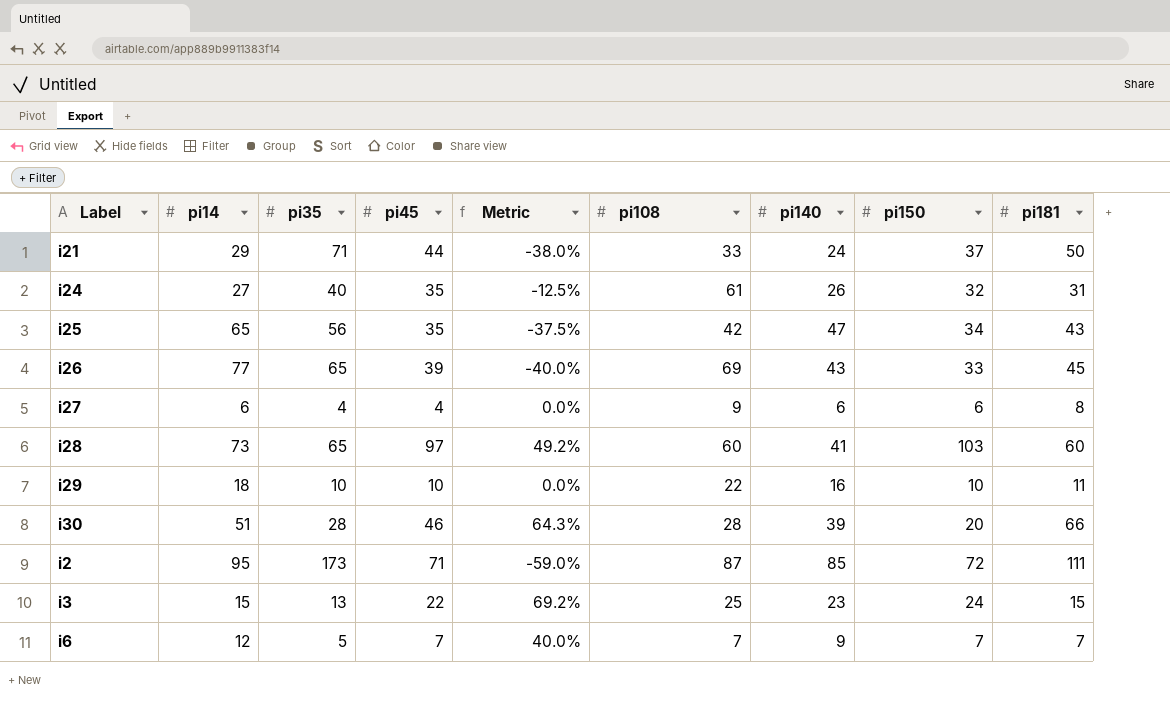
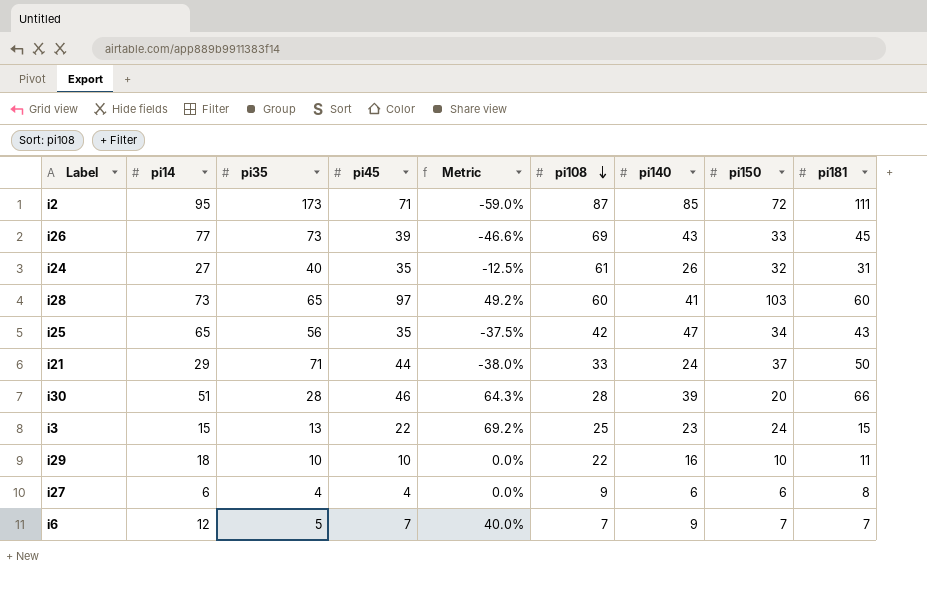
row order: none -> pi108 descending
i26 | pi35: 65 -> 73
i26 | Metric: -40.0% -> -46.6%

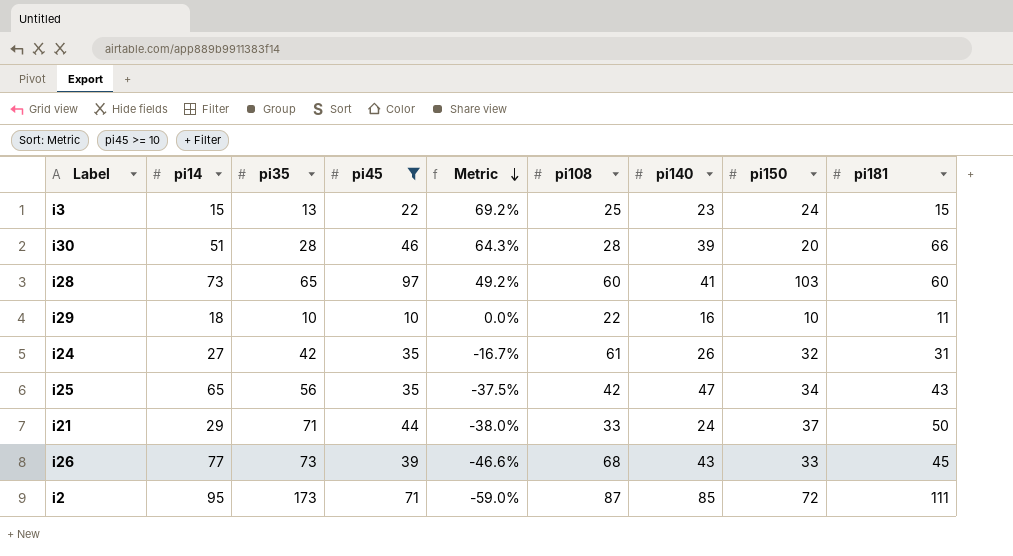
filter: none -> pi45 >= 10
row order: pi108 descending -> Metric descending
i24 | pi35: 40 -> 42
i24 | Metric: -12.5% -> -16.7%
i26 | pi108: 69 -> 68

